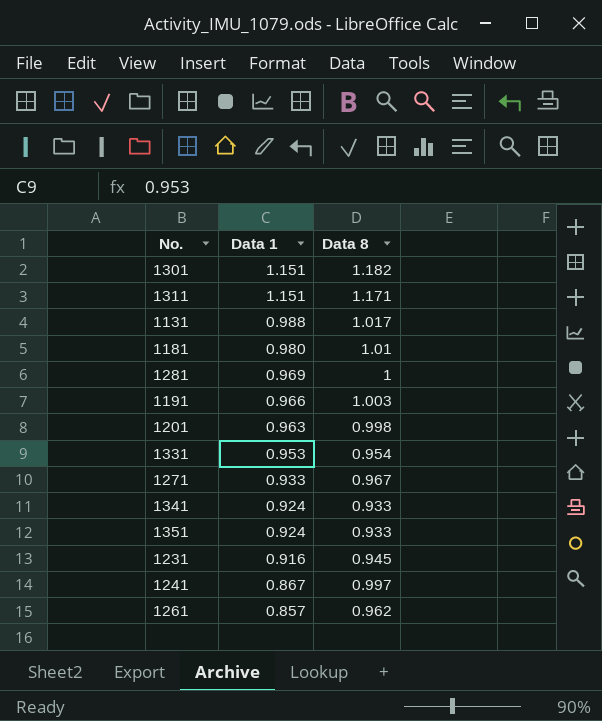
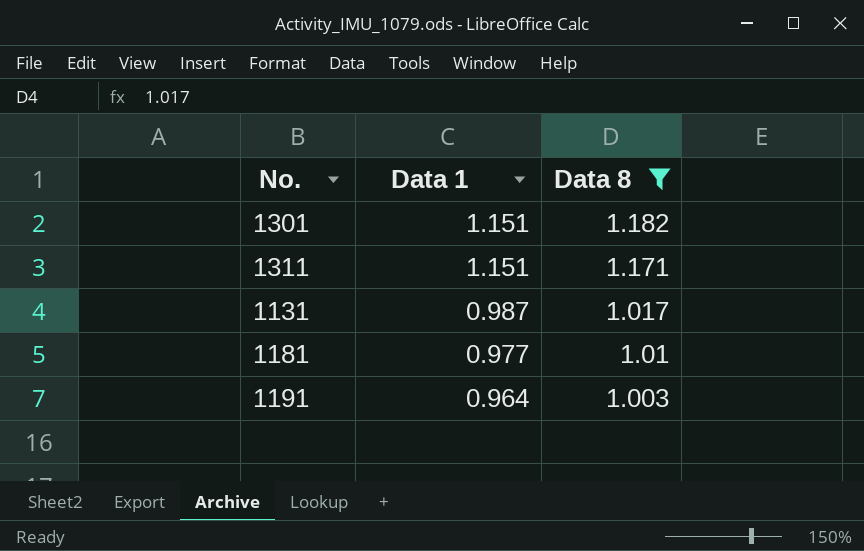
filter: none -> Data 8 >= 1.003
1131 | Data 1: 0.988 -> 0.987
1181 | Data 1: 0.980 -> 0.977
1191 | Data 1: 0.966 -> 0.964

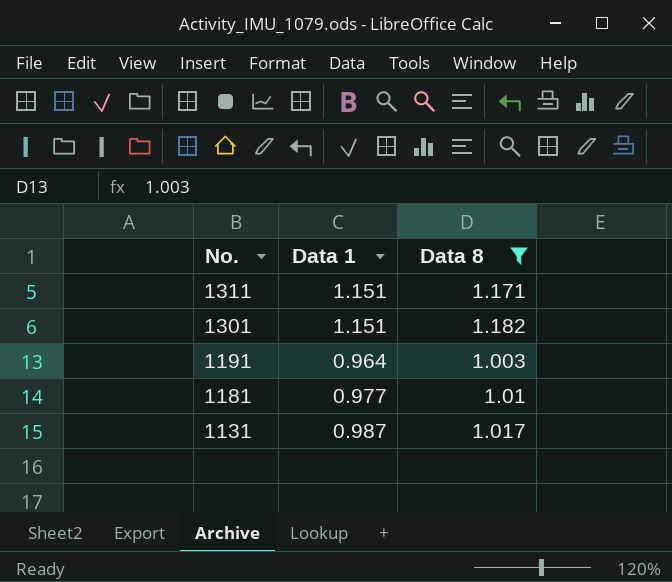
row order: Data 1 descending -> No. descending

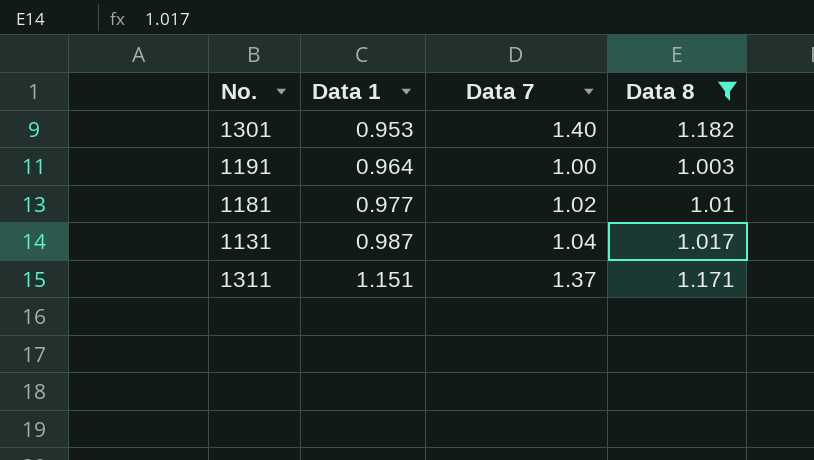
row order: No. descending -> Data 1 ascending
column Data 7 | position: none -> 3
1301 | Data 1: 1.151 -> 0.953

